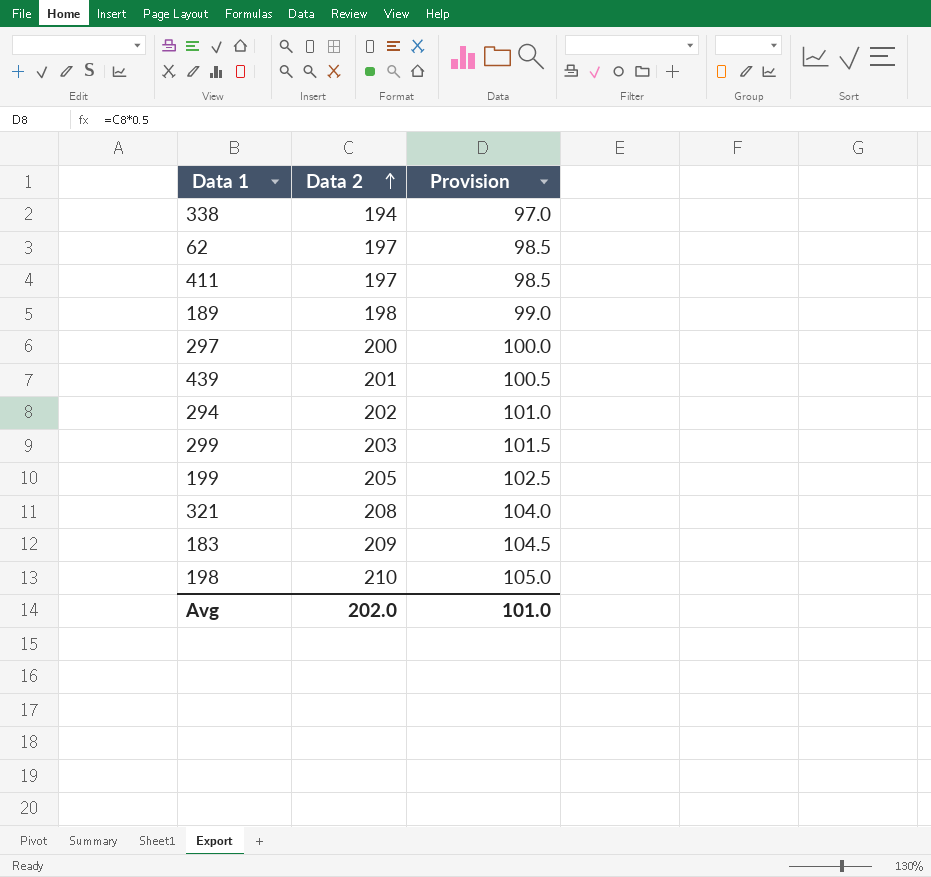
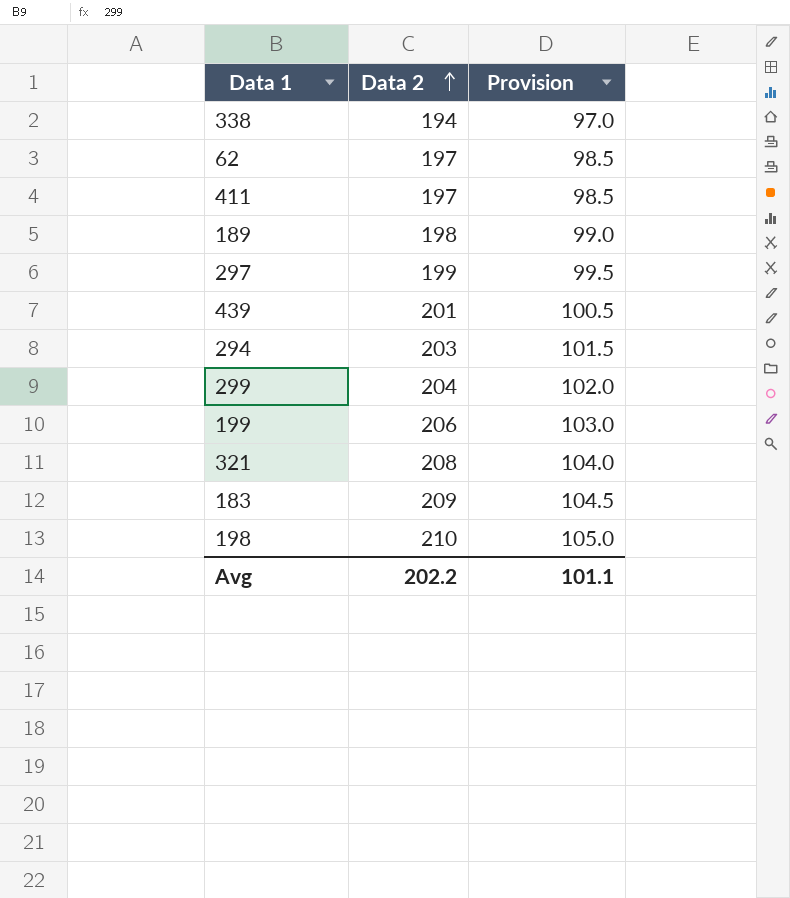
297 | Data 2: 200 -> 199
297 | Provision: 100.0 -> 99.5
294 | Data 2: 202 -> 203
294 | Provision: 101.0 -> 101.5
299 | Data 2: 203 -> 204
299 | Provision: 101.5 -> 102.0
199 | Data 2: 205 -> 206
199 | Provision: 102.5 -> 103.0
Avg | Data 2: 202.0 -> 202.2
Avg | Provision: 101.0 -> 101.1

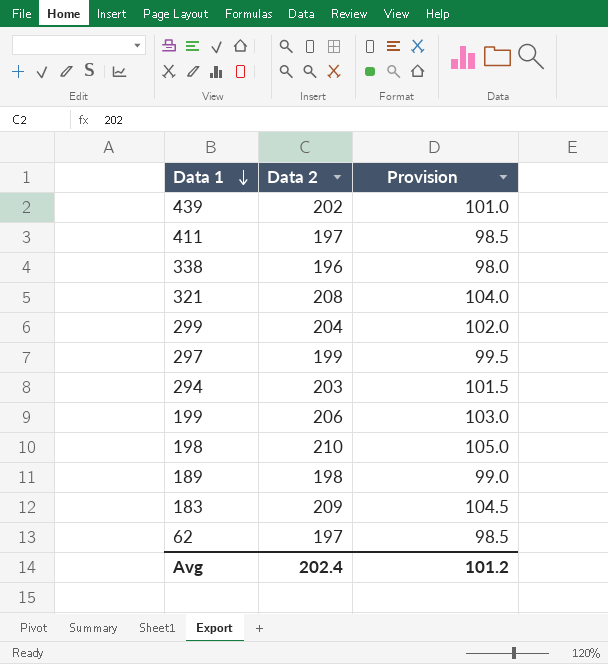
row order: Data 2 ascending -> Data 1 descending
439 | Data 2: 201 -> 202
439 | Provision: 100.5 -> 101.0
338 | Data 2: 194 -> 196
338 | Provision: 97.0 -> 98.0
Avg | Data 2: 202.2 -> 202.4
Avg | Provision: 101.1 -> 101.2

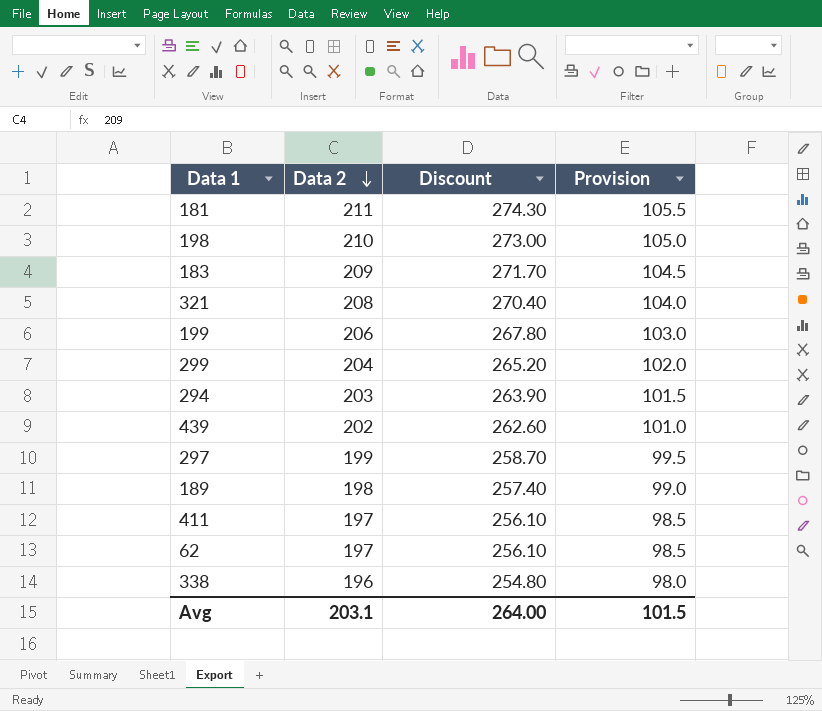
row order: Data 1 descending -> Data 2 descending
column Discount | formula: none -> [Data 2] * 1.3
row 181: none -> 211 | 274.30 | 105.5
Avg | Data 2: 202.4 -> 203.1
Avg | Provision: 101.2 -> 101.5

